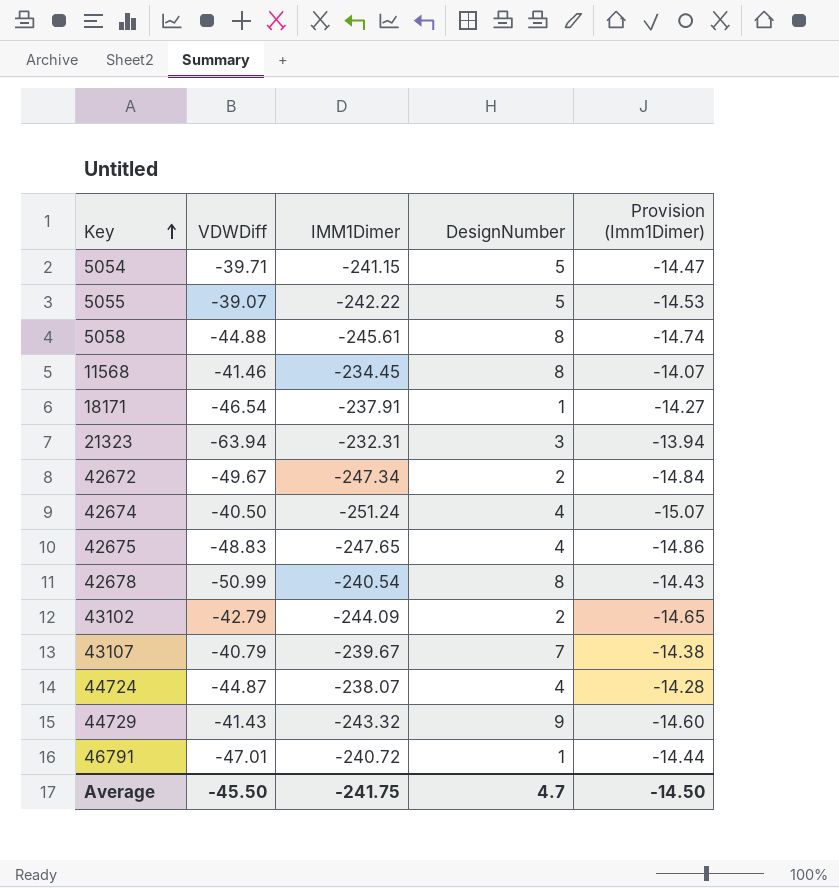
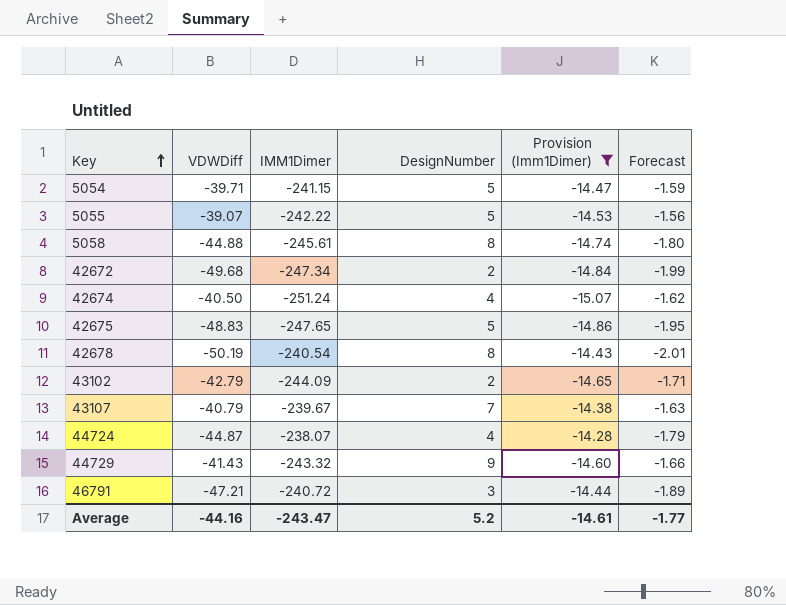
filter: none -> Provision (Imm1Dimer) <= -14.28
column Forecast | formula: none -> [VDWDiff] * 0.04
42672 | VDWDiff: -49.67 -> -49.68
42675 | DesignNumber: 4 -> 5
42678 | VDWDiff: -50.99 -> -50.19
46791 | VDWDiff: -47.01 -> -47.21
46791 | DesignNumber: 1 -> 3
Average | VDWDiff: -45.50 -> -44.16
Average | IMM1Dimer: -241.75 -> -243.47
Average | DesignNumber: 4.7 -> 5.2
Average | Provision (Imm1Dimer): -14.50 -> -14.61

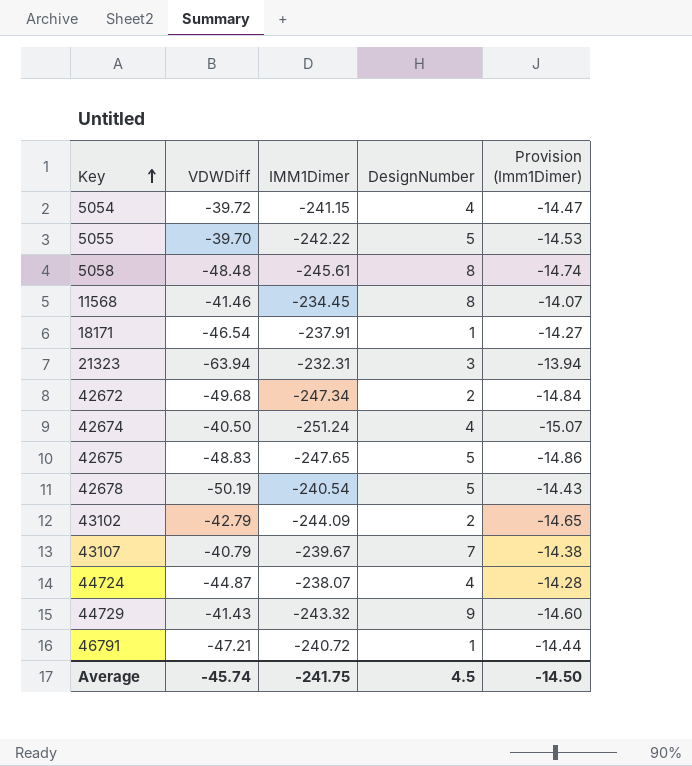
filter: Provision (Imm1Dimer) <= -14.28 -> none
column Forecast | formula: [VDWDiff] * 0.04 -> none
5054 | VDWDiff: -39.71 -> -39.72
5054 | DesignNumber: 5 -> 4
5055 | VDWDiff: -39.07 -> -39.70
5058 | VDWDiff: -44.88 -> -48.48
42678 | DesignNumber: 8 -> 5
46791 | DesignNumber: 3 -> 1
Average | VDWDiff: -44.16 -> -45.74
Average | IMM1Dimer: -243.47 -> -241.75
Average | DesignNumber: 5.2 -> 4.5
Average | Provision (Imm1Dimer): -14.61 -> -14.50

